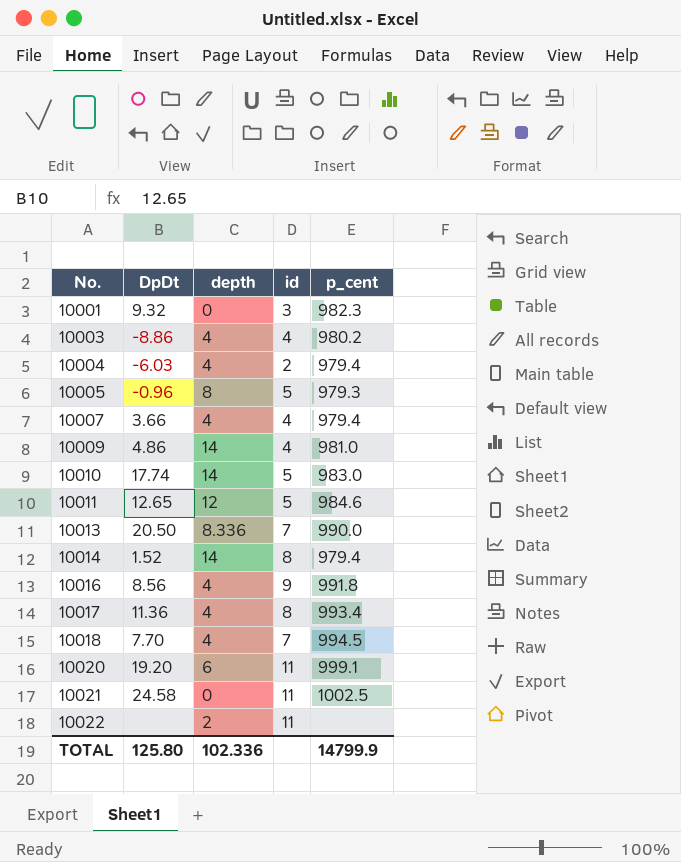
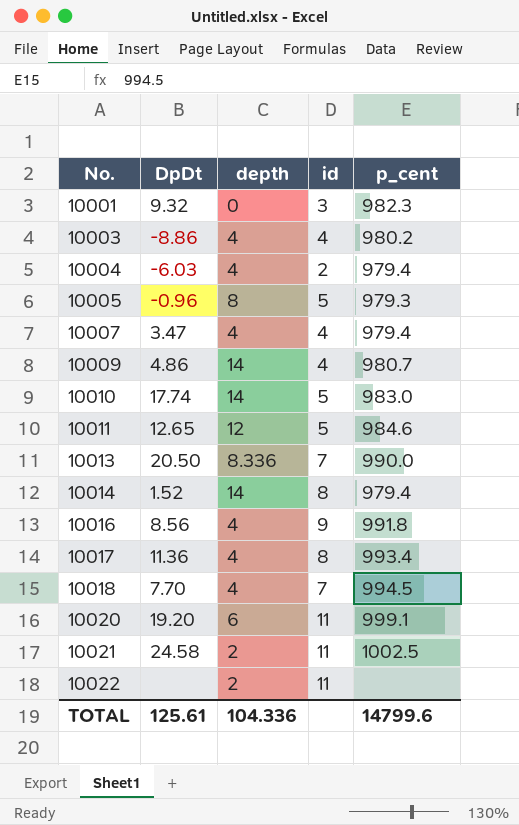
10007 | DpDt: 3.66 -> 3.47
10009 | p_cent: 981.0 -> 980.7
10021 | depth: 0 -> 2
TOTAL | DpDt: 125.80 -> 125.61
TOTAL | depth: 102.336 -> 104.336
TOTAL | p_cent: 14799.9 -> 14799.6

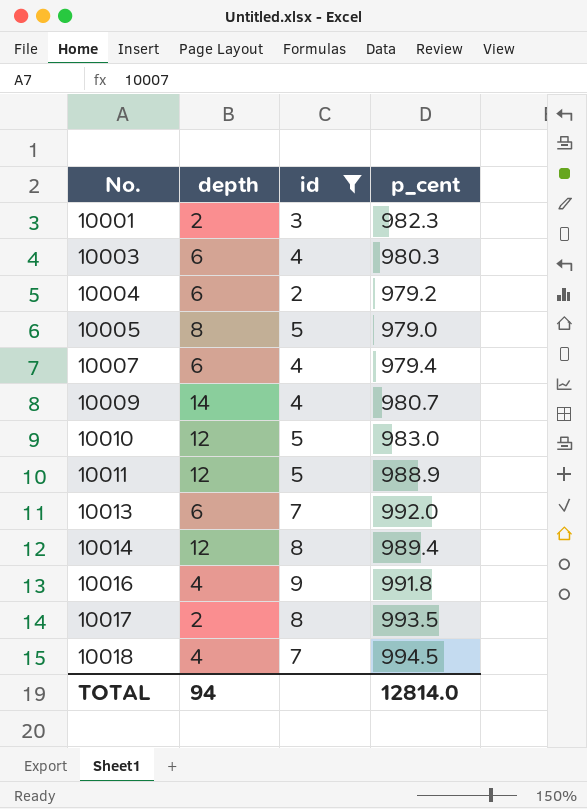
filter: none -> id != 11
column DpDt | position: 2 -> none
10001 | depth: 0 -> 2
10003 | depth: 4 -> 6
10003 | p_cent: 980.2 -> 980.3
10004 | depth: 4 -> 6
10004 | p_cent: 979.4 -> 979.2
10005 | p_cent: 979.3 -> 979.0
10007 | depth: 4 -> 6
10010 | depth: 14 -> 12
10011 | p_cent: 984.6 -> 988.9
10013 | depth: 8.336 -> 6
10013 | p_cent: 990.0 -> 992.0
10014 | depth: 14 -> 12
10014 | p_cent: 979.4 -> 989.4
10017 | depth: 4 -> 2
10017 | p_cent: 993.4 -> 993.5
TOTAL | depth: 104.336 -> 94
TOTAL | p_cent: 14799.6 -> 12814.0

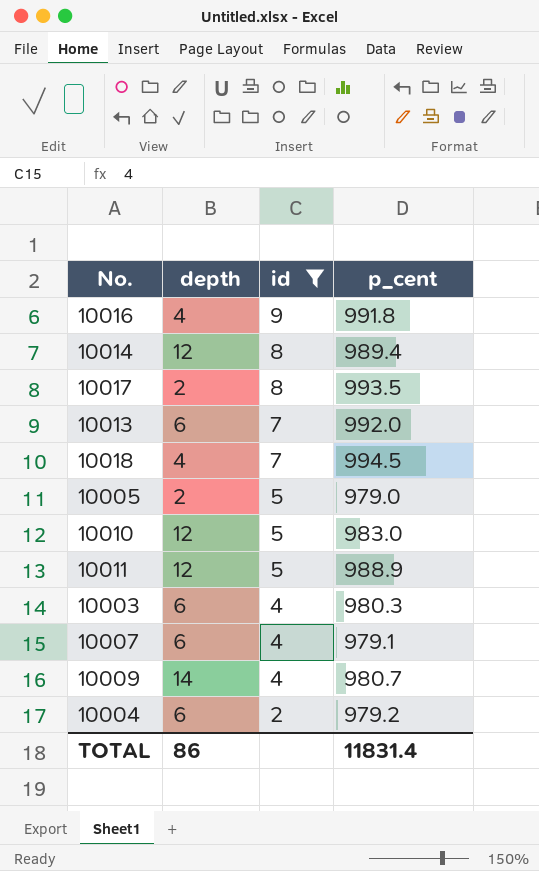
row order: No. ascending -> id descending
row 10001: 2 | 3 | 982.3 -> none
10005 | depth: 8 -> 2
10007 | p_cent: 979.4 -> 979.1
TOTAL | depth: 94 -> 86
TOTAL | p_cent: 12814.0 -> 11831.4

